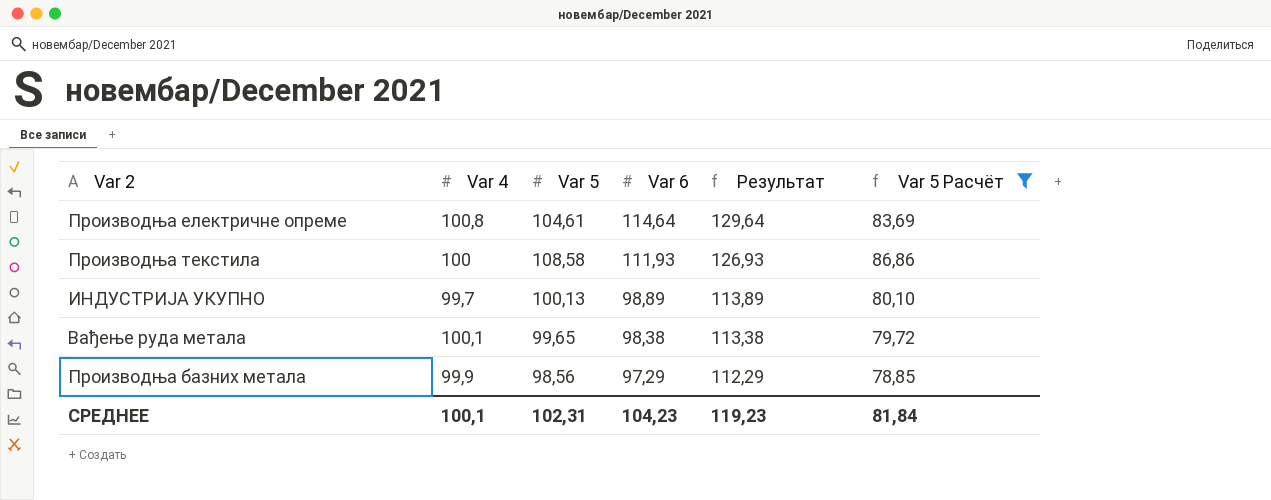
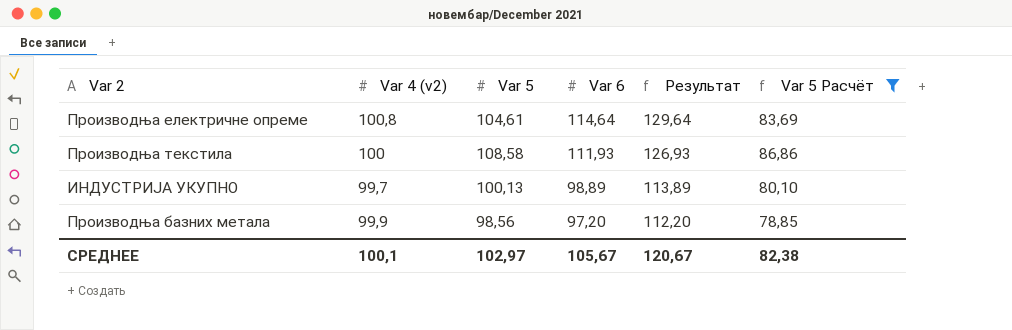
column name: Var 4 -> Var 4 (v2)
row Вађење руда метала: 100,1 | 99,65 | 98,38 | 113,38 | 79,72 -> none
Производња базних метала | Var 6: 97,29 -> 97,20
Производња базних метала | Результат: 112,29 -> 112,20
СРЕДНЕЕ | Var 5: 102,31 -> 102,97
СРЕДНЕЕ | Var 6: 104,23 -> 105,67
СРЕДНЕЕ | Результат: 119,23 -> 120,67
СРЕДНЕЕ | Var 5 Расчёт: 81,84 -> 82,38

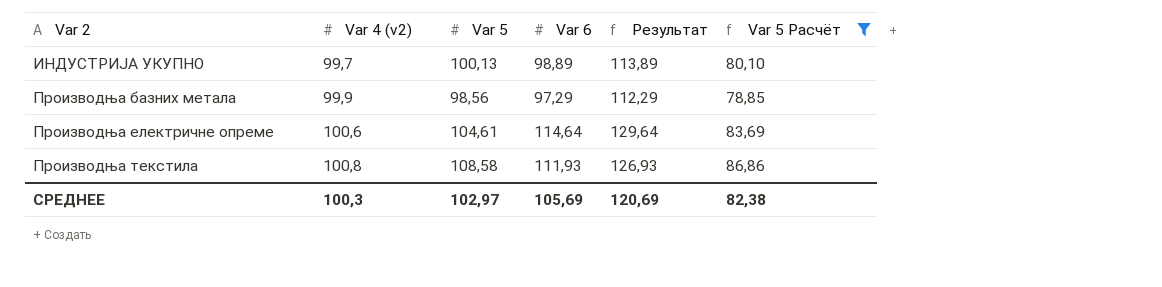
row order: Var 6 descending -> Var 2 ascending
Производња базних метала | Var 6: 97,20 -> 97,29
Производња базних метала | Результат: 112,20 -> 112,29
Производња електричне опреме | Var 4 (v2): 100,8 -> 100,6
Производња текстила | Var 4 (v2): 100 -> 100,8
СРЕДНЕЕ | Var 4 (v2): 100,1 -> 100,3
СРЕДНЕЕ | Var 6: 105,67 -> 105,69
СРЕДНЕЕ | Результат: 120,67 -> 120,69

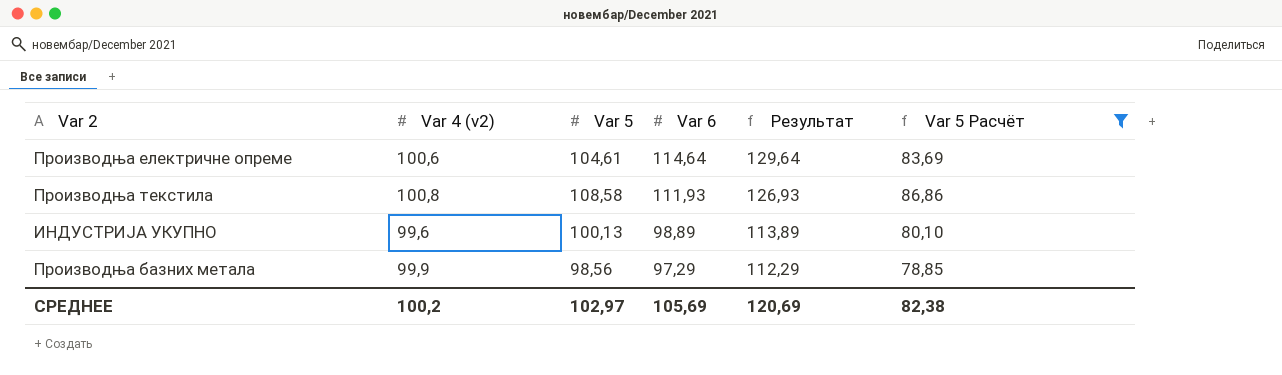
row order: Var 2 ascending -> Var 6 descending
ИНДУСТРИЈА УКУПНО | Var 4 (v2): 99,7 -> 99,6
СРЕДНЕЕ | Var 4 (v2): 100,3 -> 100,2

